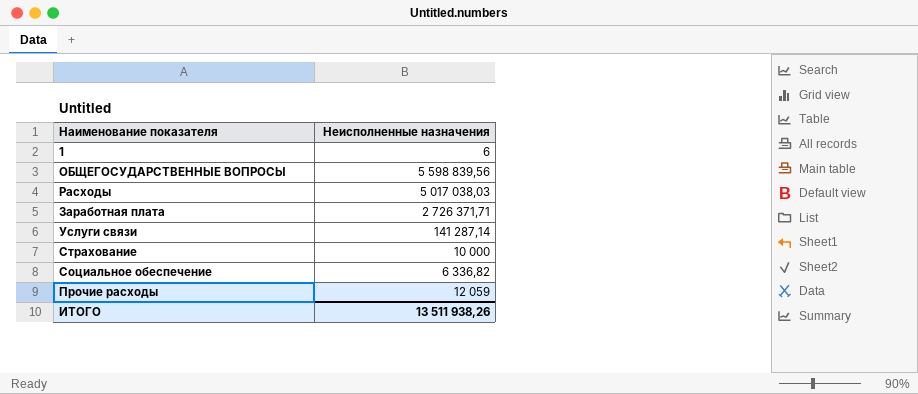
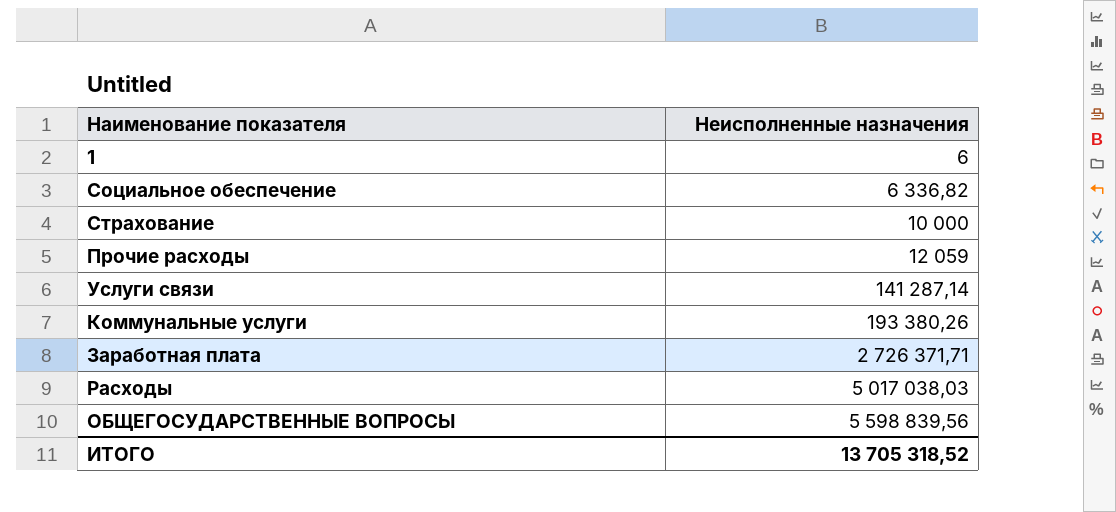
row order: none -> Неисполненные назначения ascending
row Коммунальные услуги: none -> 193 380,26
ИТОГО | Неисполненные назначения: 13 511 938,26 -> 13 705 318,52

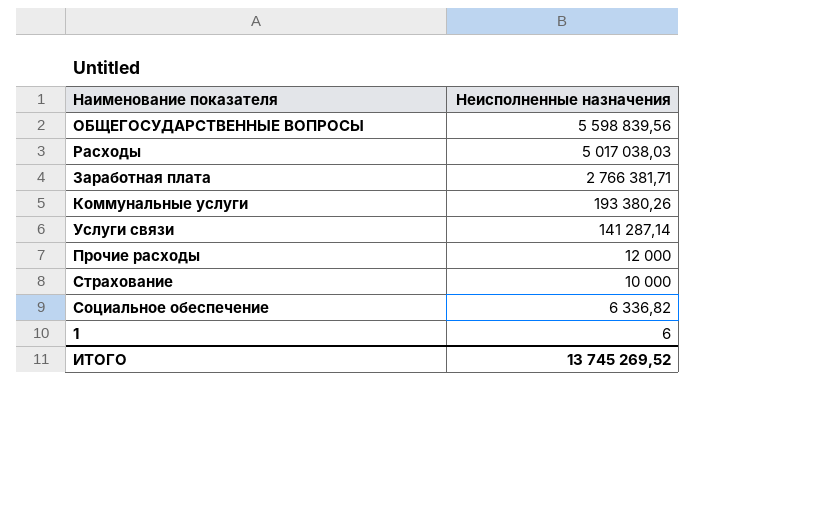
row order: Неисполненные назначения ascending -> Неисполненные назначения descending
Заработная плата | Неисполненные назначения: 2 726 371,71 -> 2 766 381,71
Прочие расходы | Неисполненные назначения: 12 059 -> 12 000
ИТОГО | Неисполненные назначения: 13 705 318,52 -> 13 745 269,52

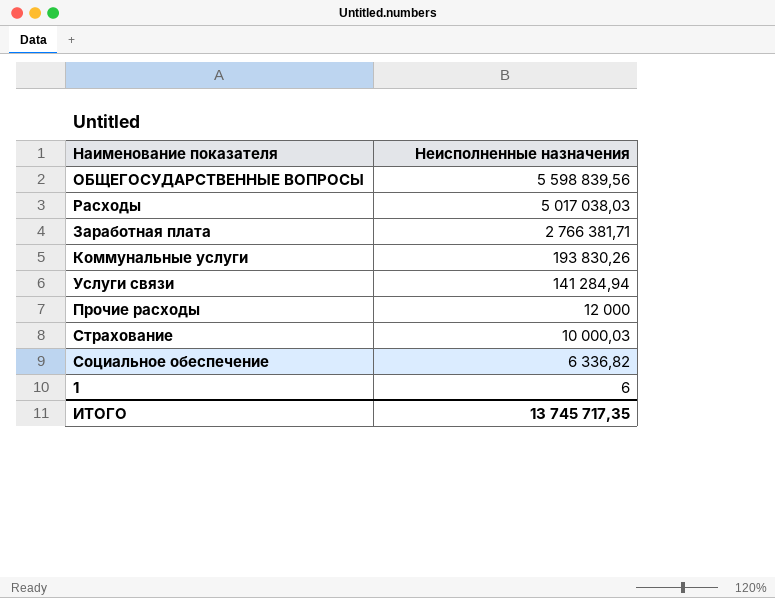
Коммунальные услуги | Неисполненные назначения: 193 380,26 -> 193 830,26
Услуги связи | Неисполненные назначения: 141 287,14 -> 141 284,94
Страхование | Неисполненные назначения: 10 000 -> 10 000,03
ИТОГО | Неисполненные назначения: 13 745 269,52 -> 13 745 717,35

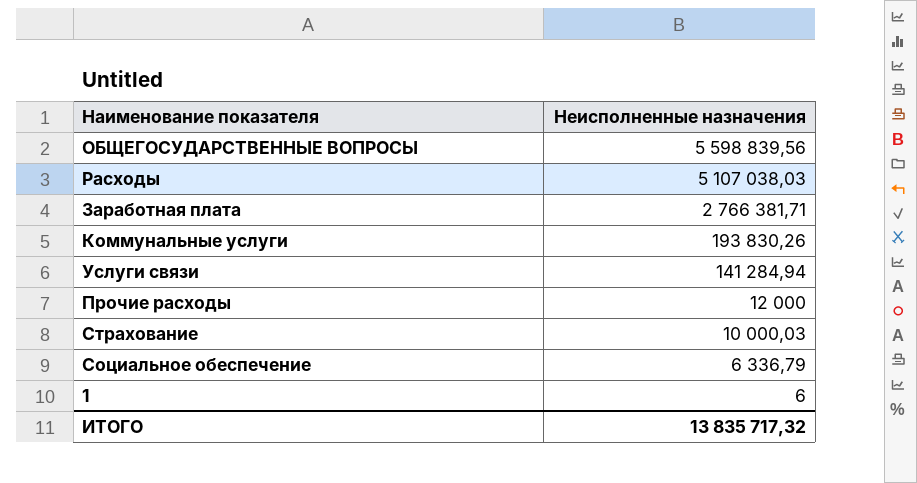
Расходы | Неисполненные назначения: 5 017 038,03 -> 5 107 038,03
Социальное обеспечение | Неисполненные назначения: 6 336,82 -> 6 336,79
ИТОГО | Неисполненные назначения: 13 745 717,35 -> 13 835 717,32

